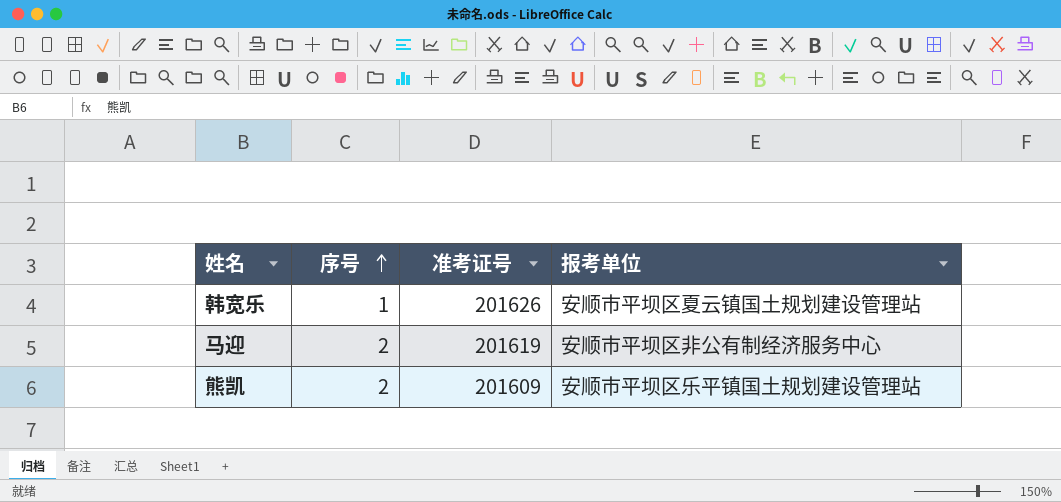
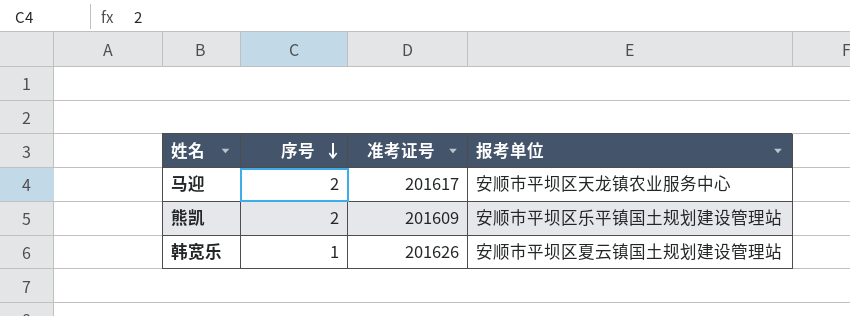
row order: 序号 ascending -> 序号 descending
马迎 | 准考证号: 201619 -> 201617
马迎 | 报考单位: 安顺市平坝区非公有制经济服务中心 -> 安顺市平坝区天龙镇农业服务中心

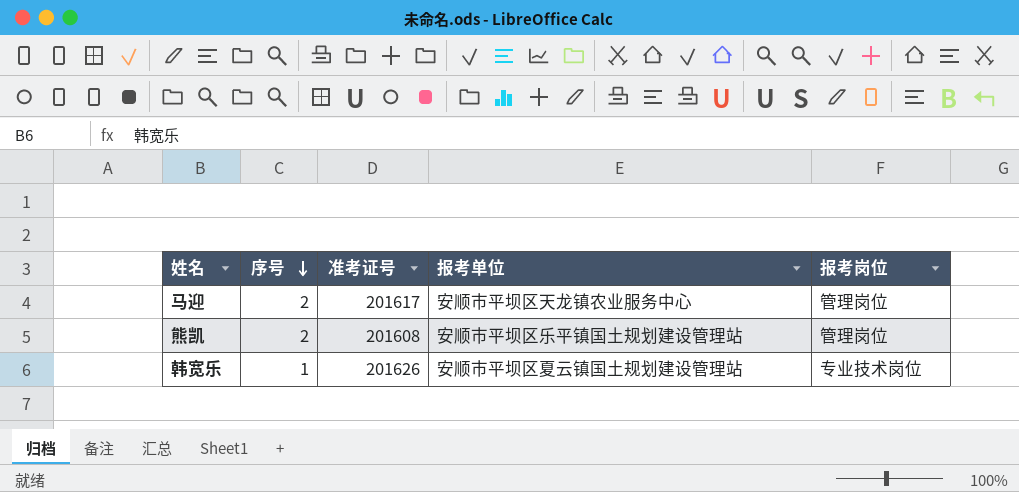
column 报考岗位 | position: none -> 5
熊凯 | 准考证号: 201609 -> 201608

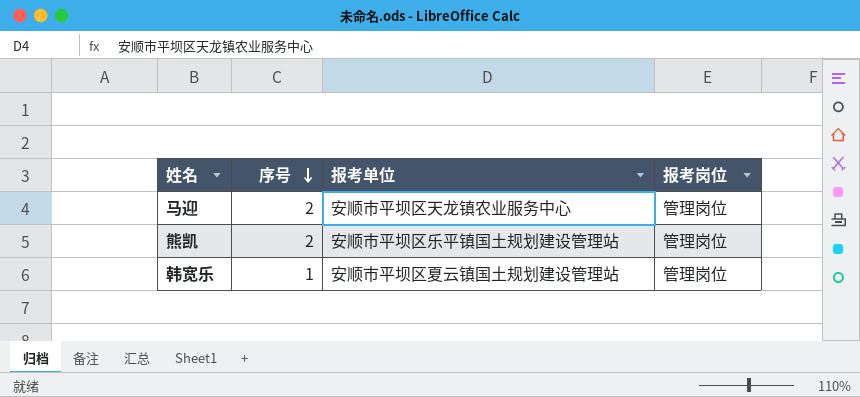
column 准考证号 | position: 3 -> none
韩宽乐 | 报考岗位: 专业技术岗位 -> 管理岗位

